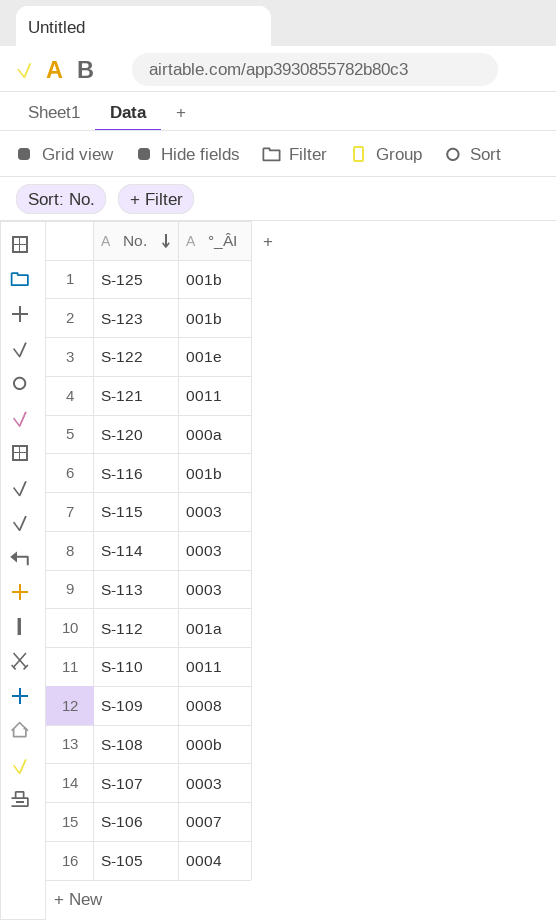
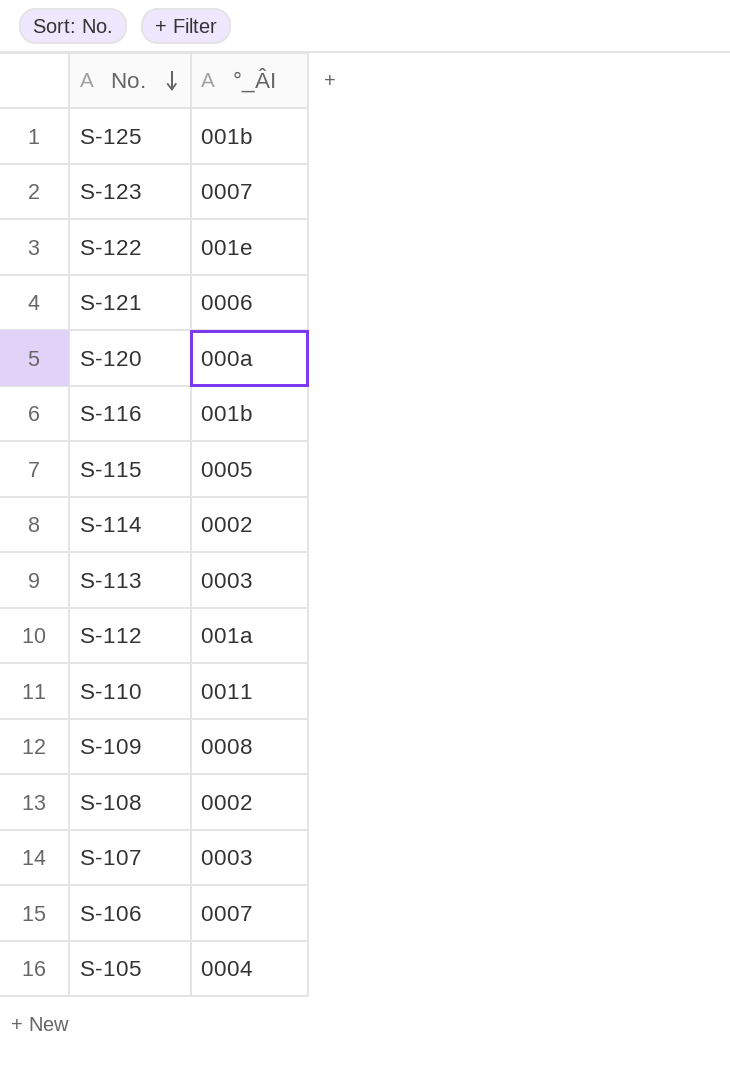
S-123 | °_ÂI: 001b -> 0007
S-121 | °_ÂI: 0011 -> 0006
S-115 | °_ÂI: 0003 -> 0005
S-114 | °_ÂI: 0003 -> 0002
S-108 | °_ÂI: 000b -> 0002

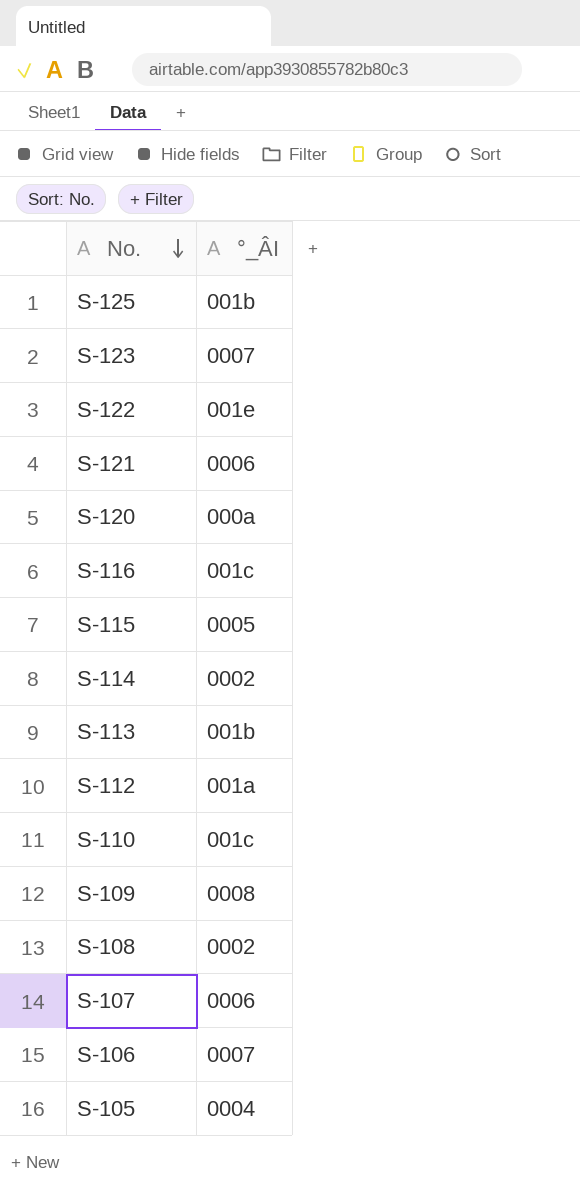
S-116 | °_ÂI: 001b -> 001c
S-113 | °_ÂI: 0003 -> 001b
S-110 | °_ÂI: 0011 -> 001c
S-107 | °_ÂI: 0003 -> 0006

